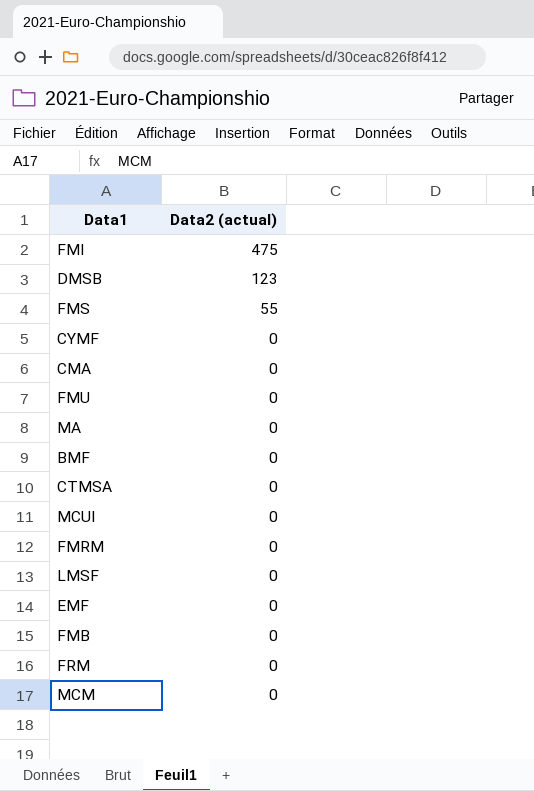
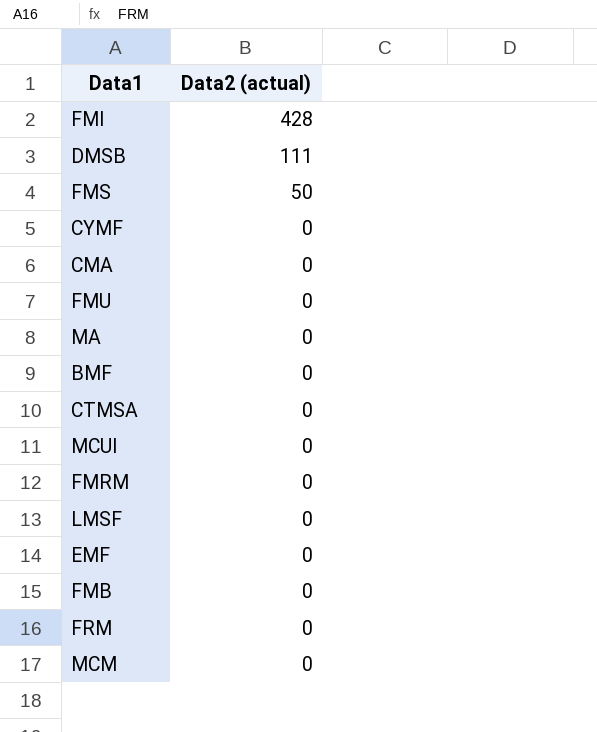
FMI | Data2 (actual): 475 -> 428
DMSB | Data2 (actual): 123 -> 111
FMS | Data2 (actual): 55 -> 50

